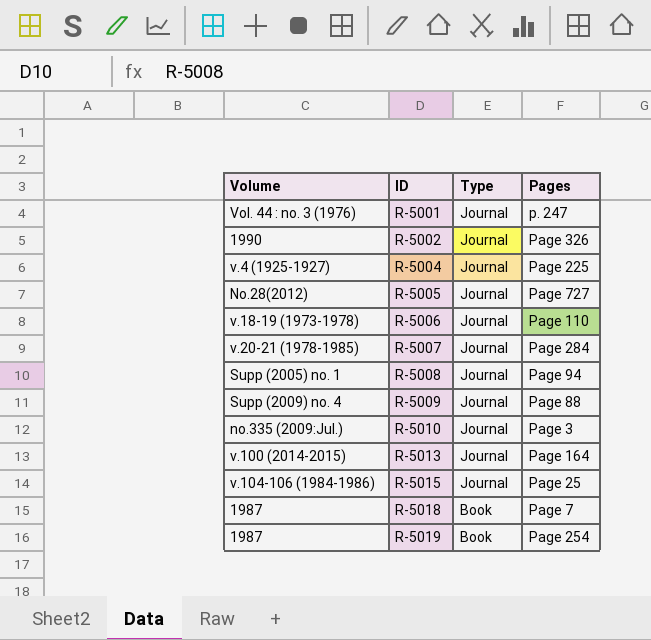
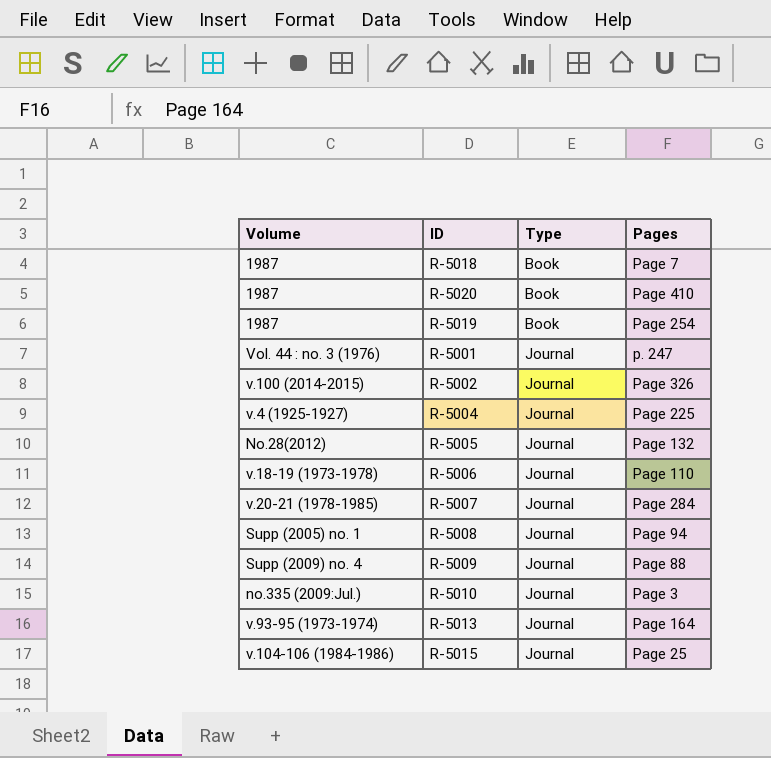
row order: ID ascending -> Type ascending
row R-5020: none -> 1987 | Book | Page 410
R-5002 | Volume: 1990 -> v.100 (2014-2015)
R-5005 | Pages: Page 727 -> Page 132
R-5013 | Volume: v.100 (2014-2015) -> v.93-95 (1973-1974)

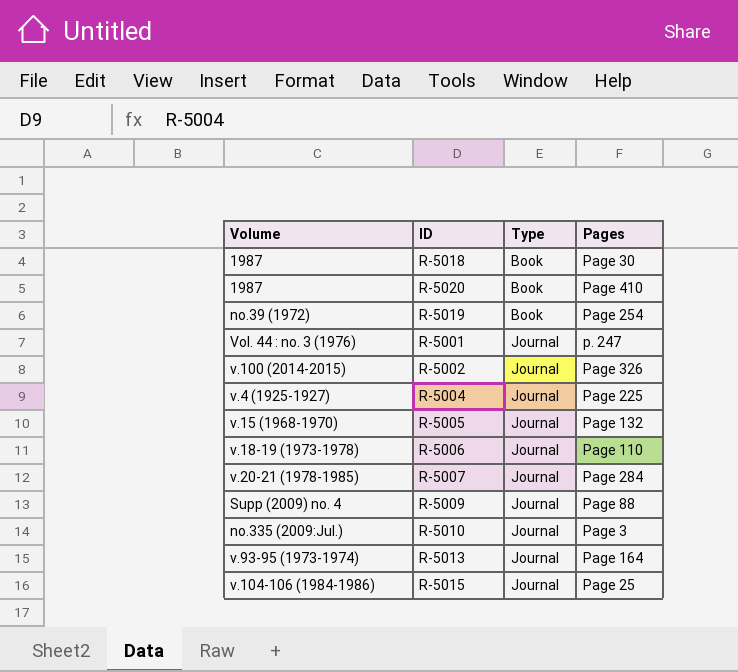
row R-5008: Supp (2005) no. 1 | Journal | Page 94 -> none
R-5018 | Pages: Page 7 -> Page 30
R-5019 | Volume: 1987 -> no.39 (1972)
R-5005 | Volume: No.28(2012) -> v.15 (1968-1970)

